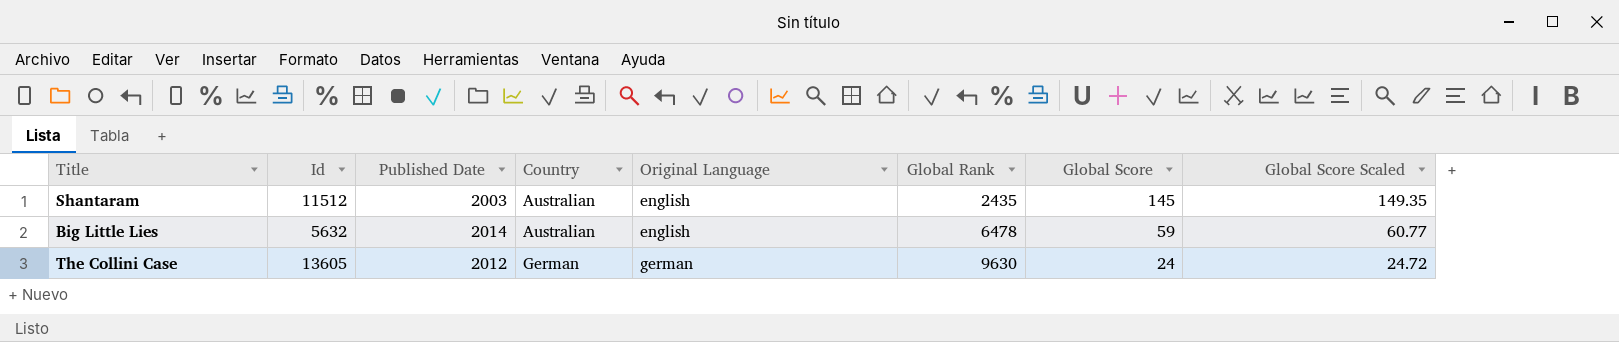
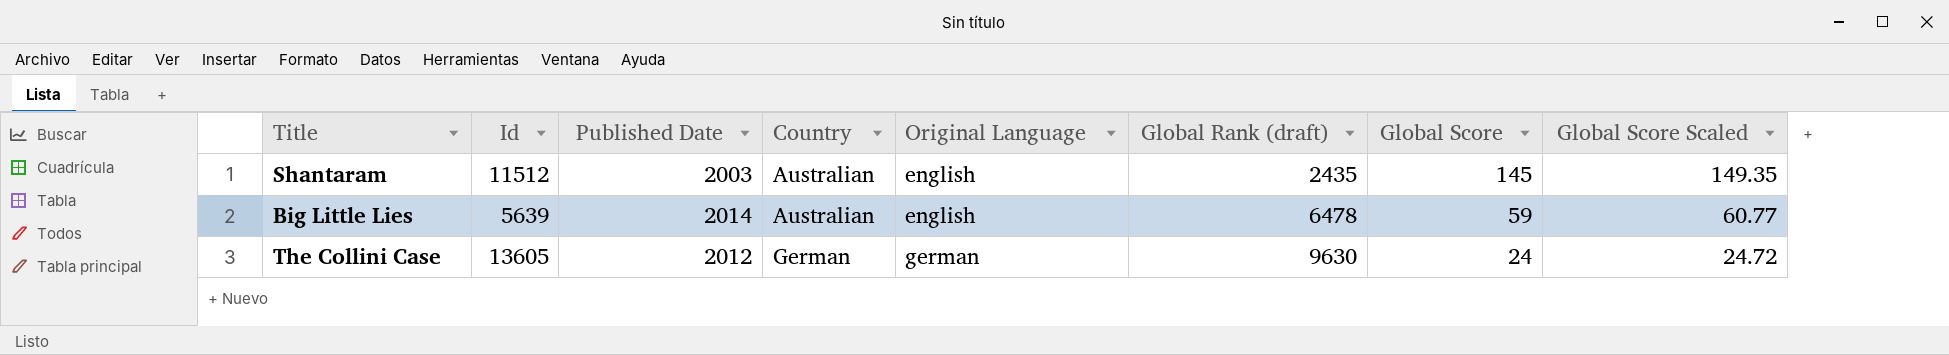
column name: Global Rank -> Global Rank (draft)
Big Little Lies | Id: 5632 -> 5639

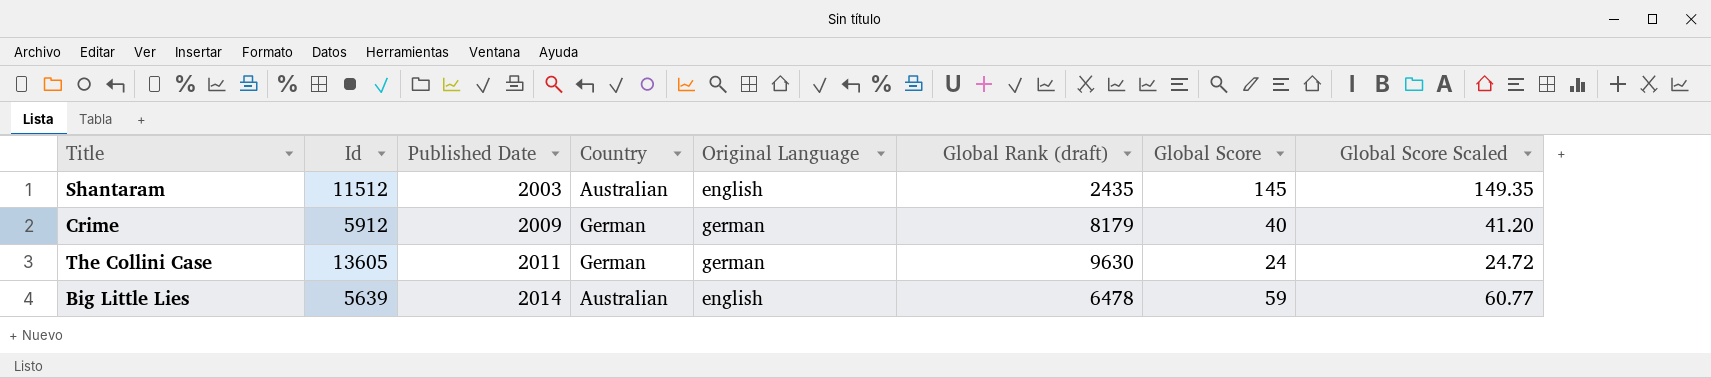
row order: Country ascending -> Published Date ascending
row Crime: none -> 5912 | 2009 | German | german | 8179 | 40 | 41.20
The Collini Case | Published Date: 2012 -> 2011

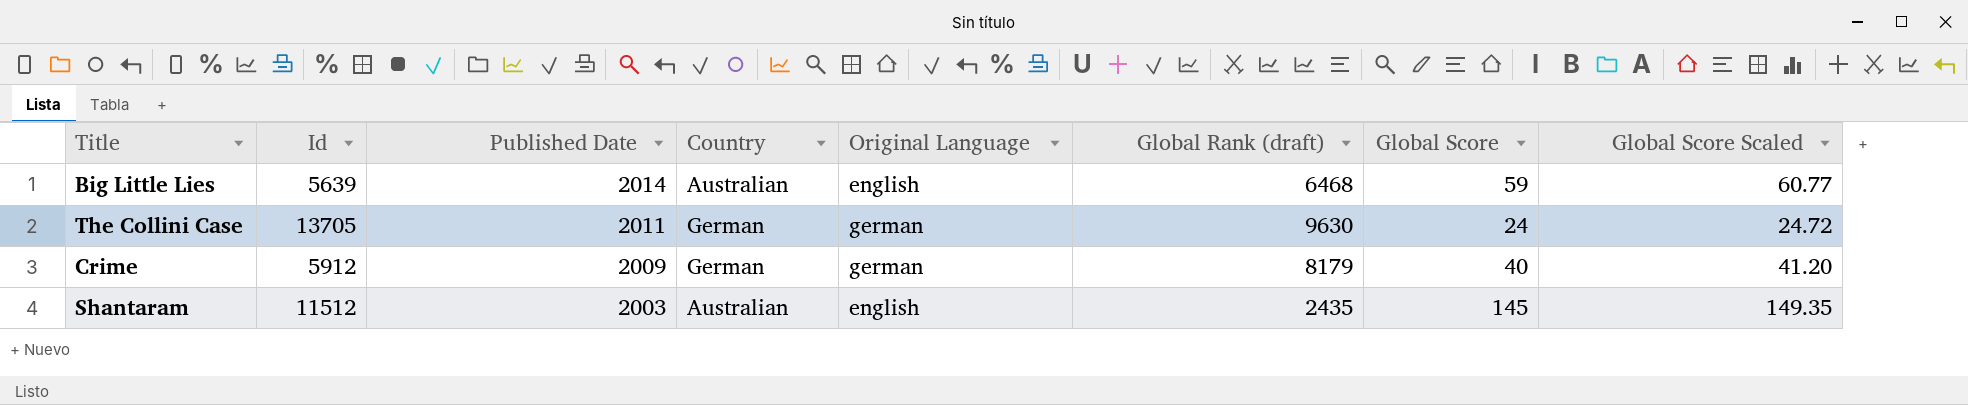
row order: Published Date ascending -> Published Date descending
Big Little Lies | Global Rank (draft): 6478 -> 6468
The Collini Case | Id: 13605 -> 13705

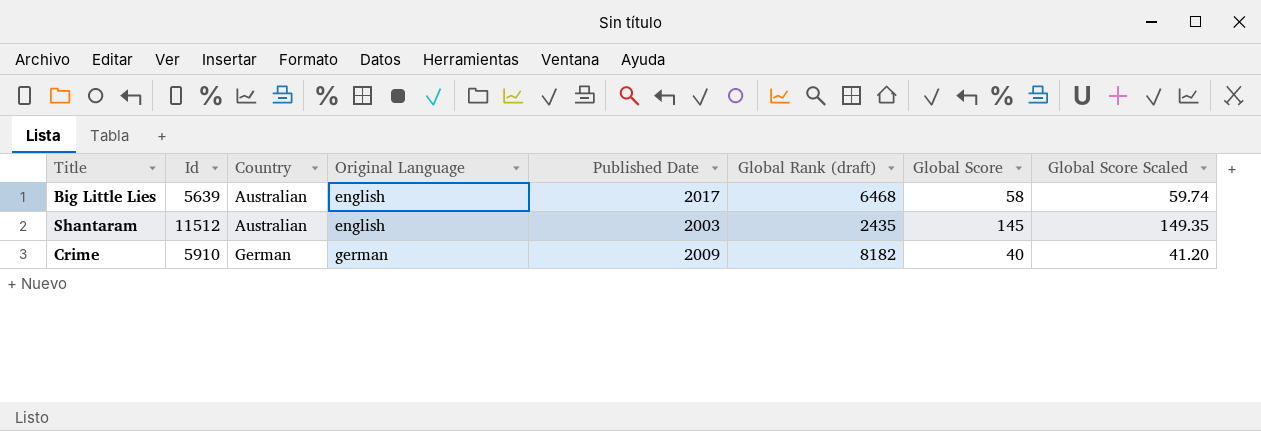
row order: Published Date descending -> Country ascending
column Published Date | position: 3 -> 5
row The Collini Case: 13705 | 2011 | German | german | 9630 | 24 | 24.72 -> none
Big Little Lies | Published Date: 2014 -> 2017
Big Little Lies | Global Score: 59 -> 58
Big Little Lies | Global Score Scaled: 60.77 -> 59.74
Crime | Id: 5912 -> 5910
Crime | Global Rank (draft): 8179 -> 8182

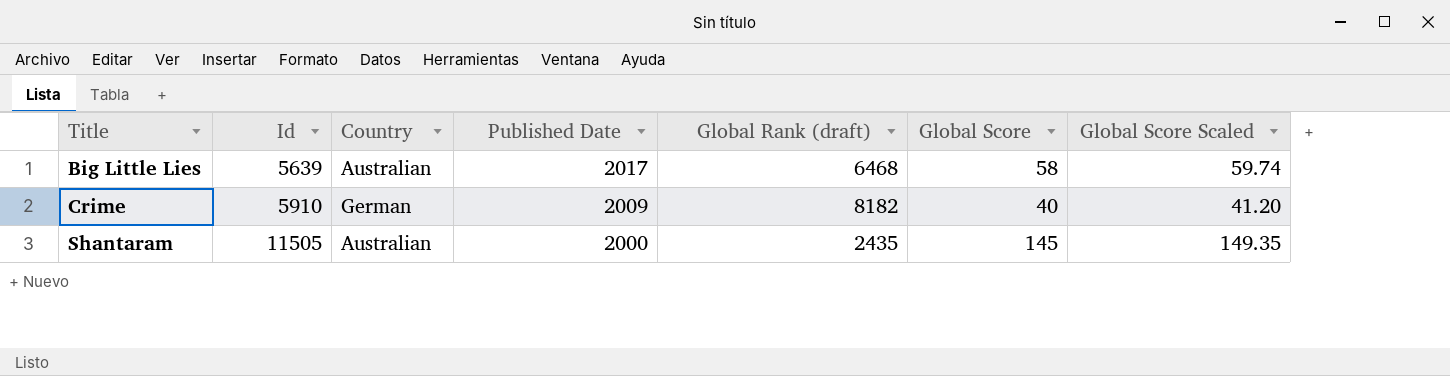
row order: Country ascending -> Title ascending
column Original Language | position: 4 -> none
Shantaram | Id: 11512 -> 11505
Shantaram | Published Date: 2003 -> 2000

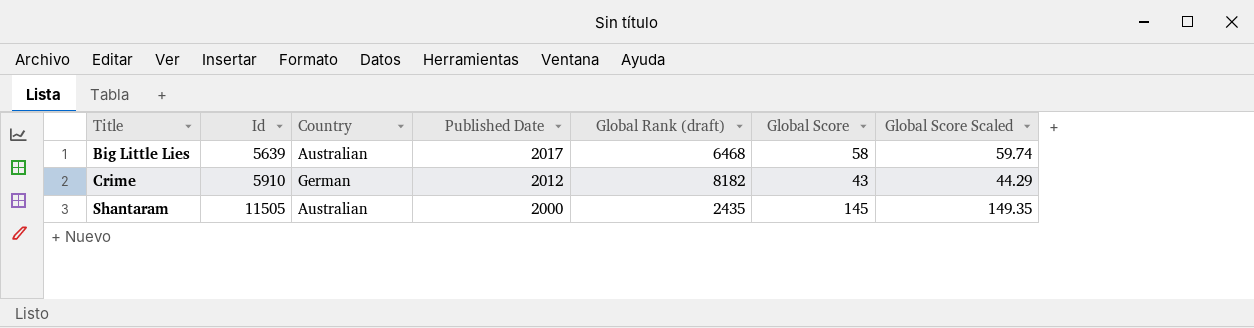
Crime | Published Date: 2009 -> 2012
Crime | Global Score: 40 -> 43
Crime | Global Score Scaled: 41.20 -> 44.29

